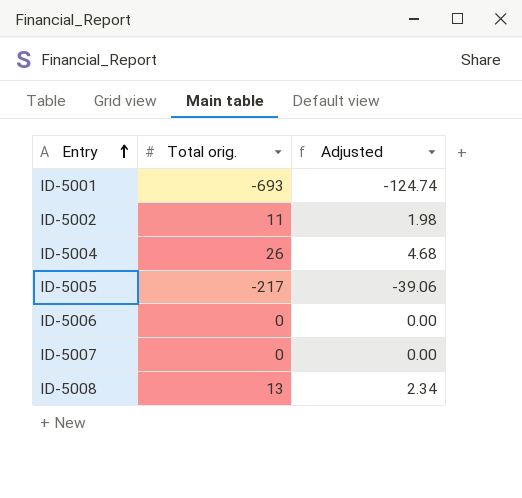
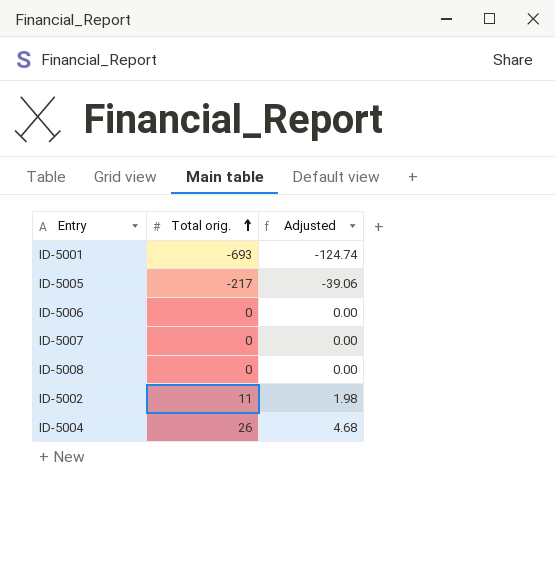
row order: Entry ascending -> Total orig. ascending
ID-5008 | Total orig.: 13 -> 0
ID-5008 | Adjusted: 2.34 -> 0.00

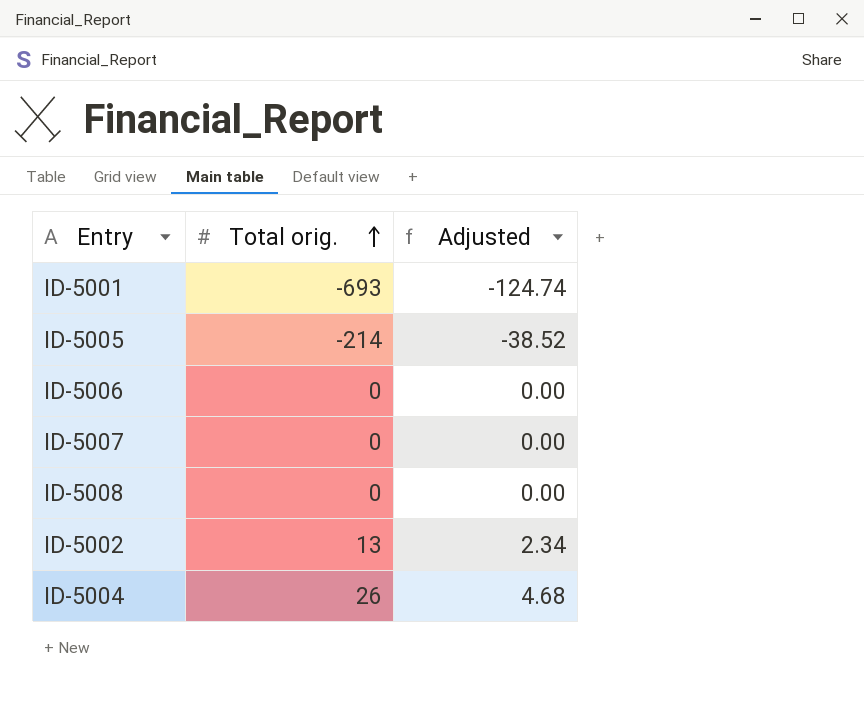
ID-5005 | Total orig.: -217 -> -214
ID-5005 | Adjusted: -39.06 -> -38.52
ID-5002 | Total orig.: 11 -> 13
ID-5002 | Adjusted: 1.98 -> 2.34

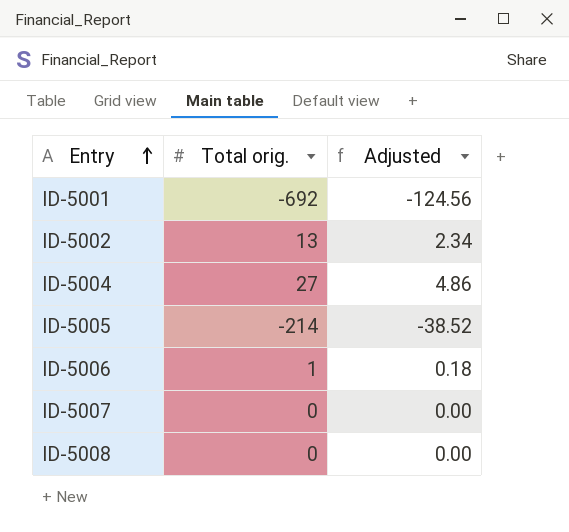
row order: Total orig. ascending -> Entry ascending
ID-5001 | Total orig.: -693 -> -692
ID-5001 | Adjusted: -124.74 -> -124.56
ID-5004 | Total orig.: 26 -> 27
ID-5004 | Adjusted: 4.68 -> 4.86
ID-5006 | Total orig.: 0 -> 1
ID-5006 | Adjusted: 0.00 -> 0.18

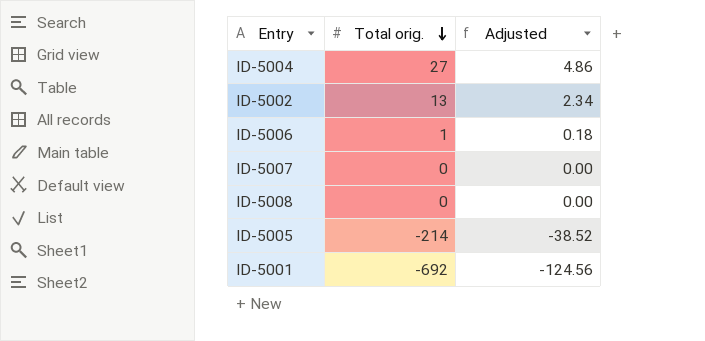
row order: Entry ascending -> Total orig. descending

